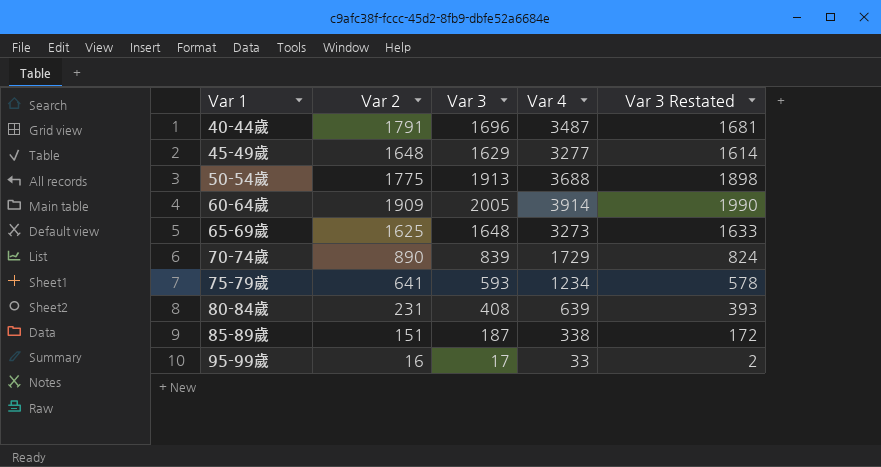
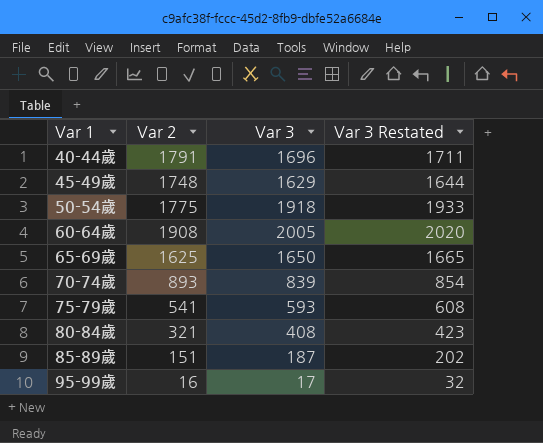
column Var 4 | formula: [Var 2] + [Var 3] -> none
column Var 3 Restated | formula: [Var 3] - 15 -> [Var 3] + 15
45-49歲 | Var 2: 1648 -> 1748
50-54歲 | Var 3: 1913 -> 1918
60-64歲 | Var 2: 1909 -> 1908
65-69歲 | Var 3: 1648 -> 1650
70-74歲 | Var 2: 890 -> 893
75-79歲 | Var 2: 641 -> 541
80-84歲 | Var 2: 231 -> 321

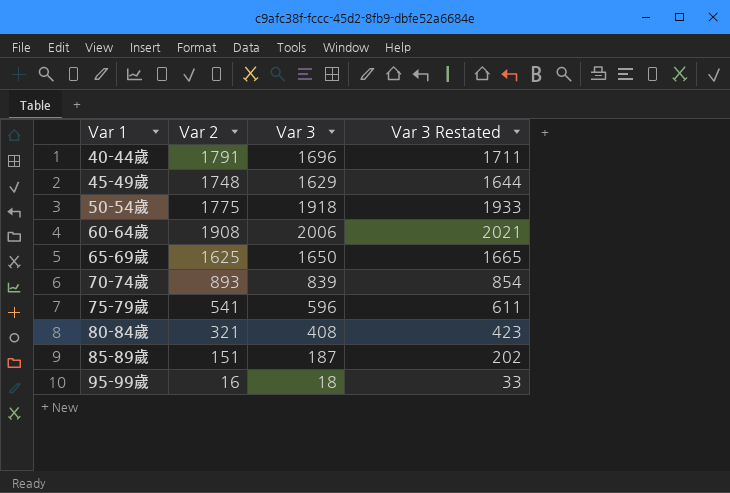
60-64歲 | Var 3: 2005 -> 2006
60-64歲 | Var 3 Restated: 2020 -> 2021
75-79歲 | Var 3: 593 -> 596
75-79歲 | Var 3 Restated: 608 -> 611
95-99歲 | Var 3: 17 -> 18
95-99歲 | Var 3 Restated: 32 -> 33

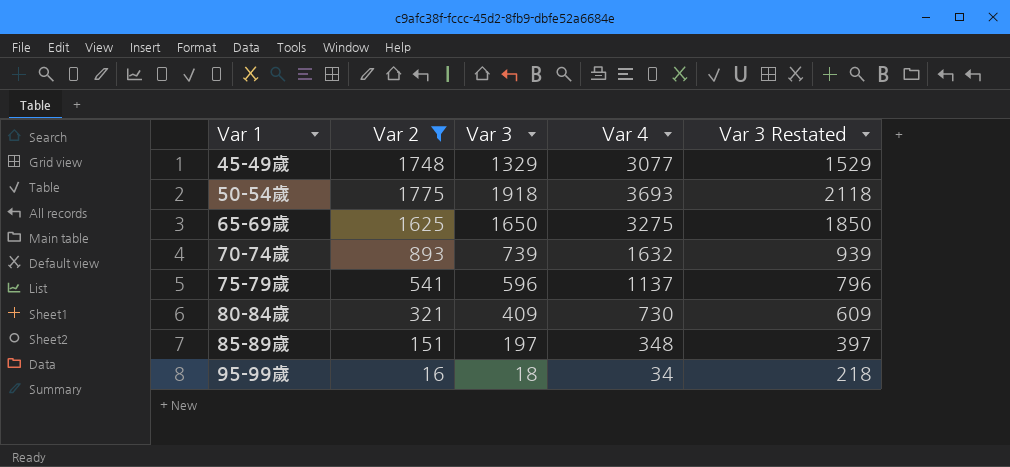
filter: none -> Var 2 <= 1775
column Var 4 | formula: none -> [Var 2] + [Var 3]
column Var 3 Restated | formula: [Var 3] + 15 -> [Var 3] + 200
45-49歲 | Var 3: 1629 -> 1329
70-74歲 | Var 3: 839 -> 739
80-84歲 | Var 3: 408 -> 409
85-89歲 | Var 3: 187 -> 197

